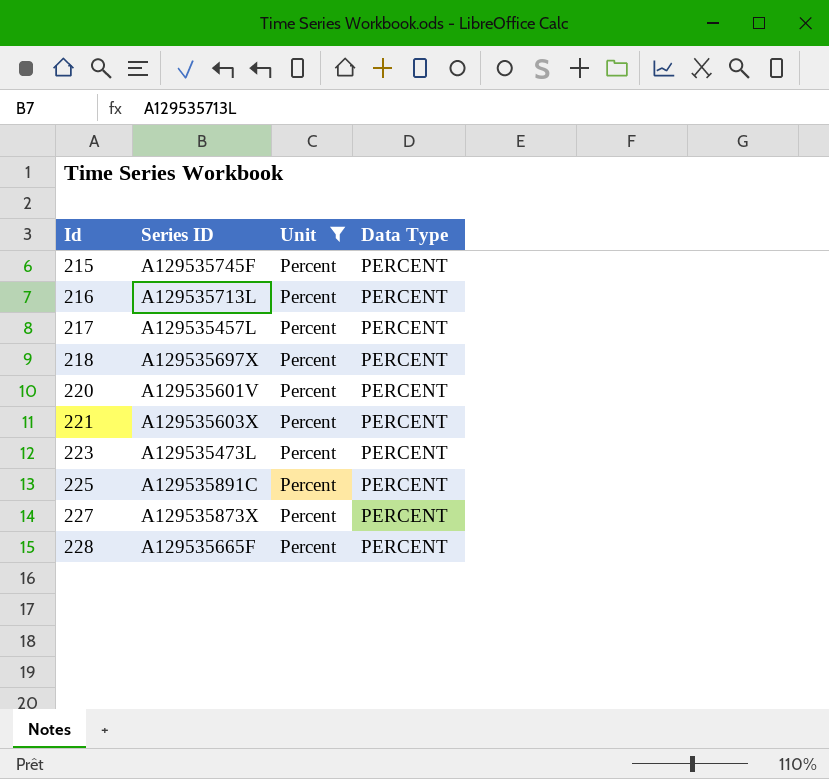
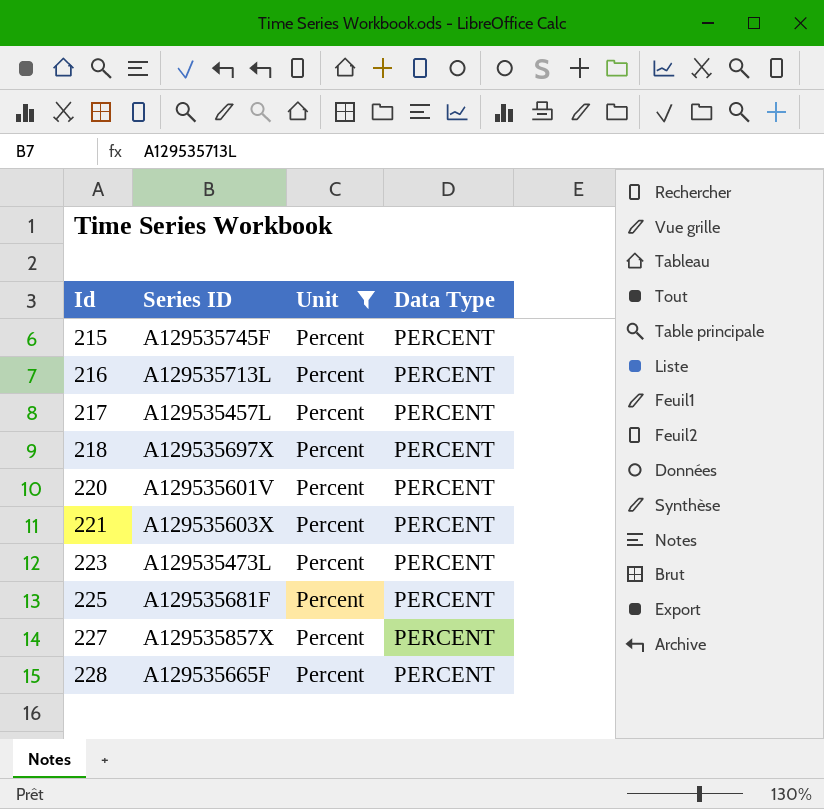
225 | Series ID: A129535891C -> A129535681F
227 | Series ID: A129535873X -> A129535857X

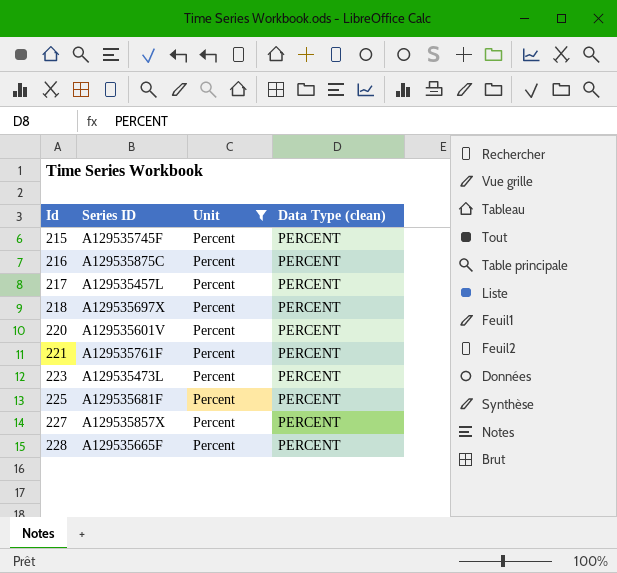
column name: Data Type -> Data Type (clean)
216 | Series ID: A129535713L -> A129535875C
221 | Series ID: A129535603X -> A129535761F

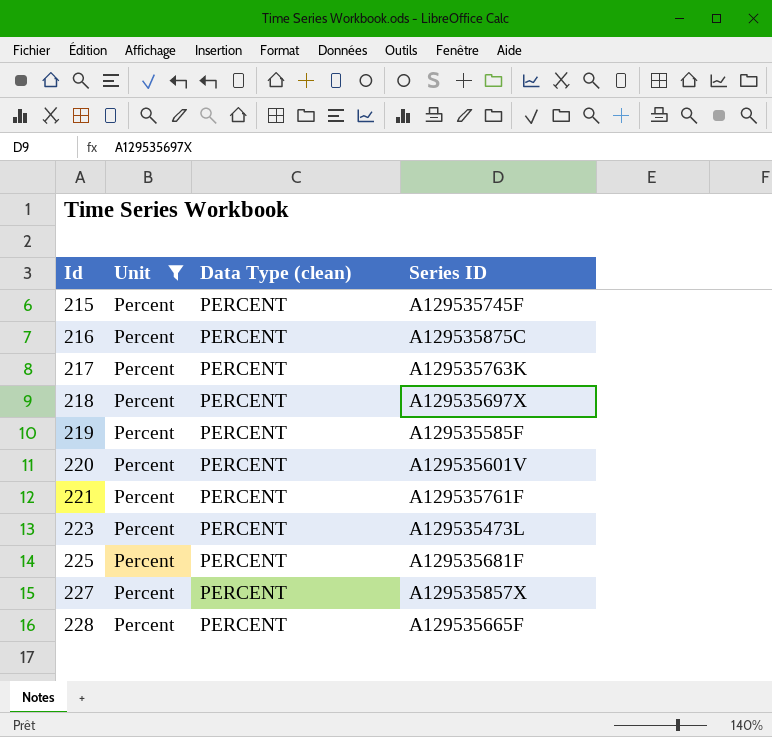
column Series ID | position: 2 -> 4
217 | Series ID: A129535457L -> A129535763K
row 219: none -> Percent | PERCENT | A129535585F

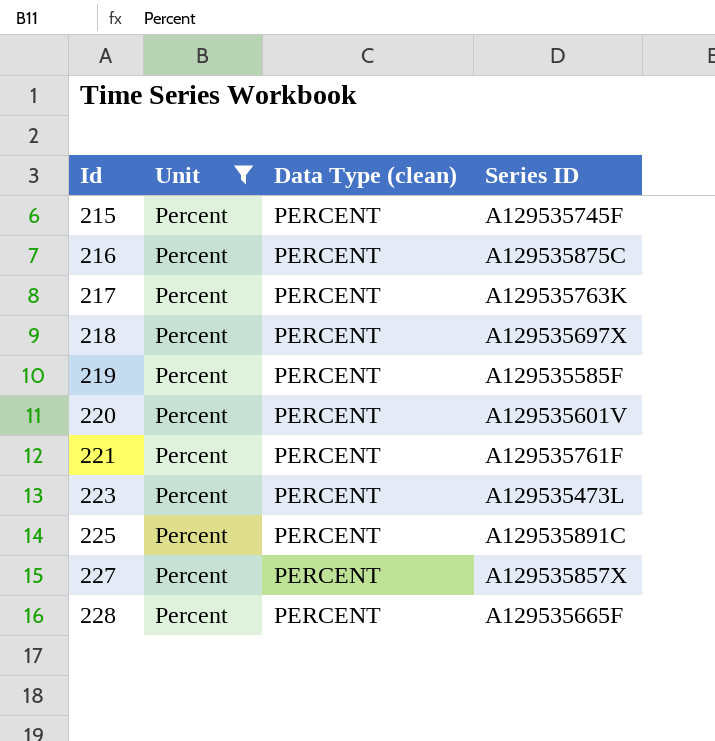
225 | Series ID: A129535681F -> A129535891C

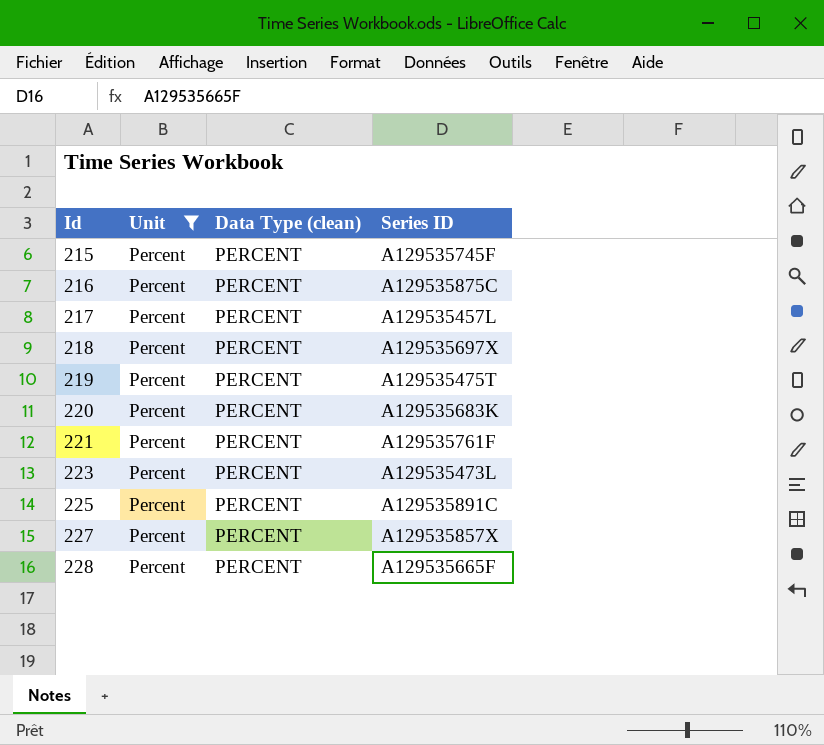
217 | Series ID: A129535763K -> A129535457L
219 | Series ID: A129535585F -> A129535475T
220 | Series ID: A129535601V -> A129535683K

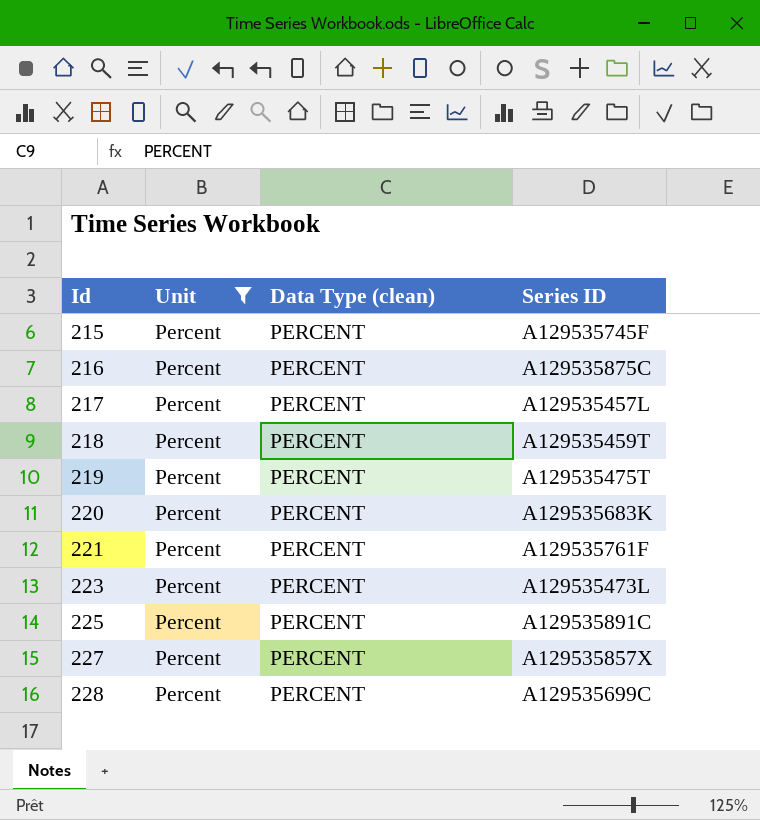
218 | Series ID: A129535697X -> A129535459T
228 | Series ID: A129535665F -> A129535699C

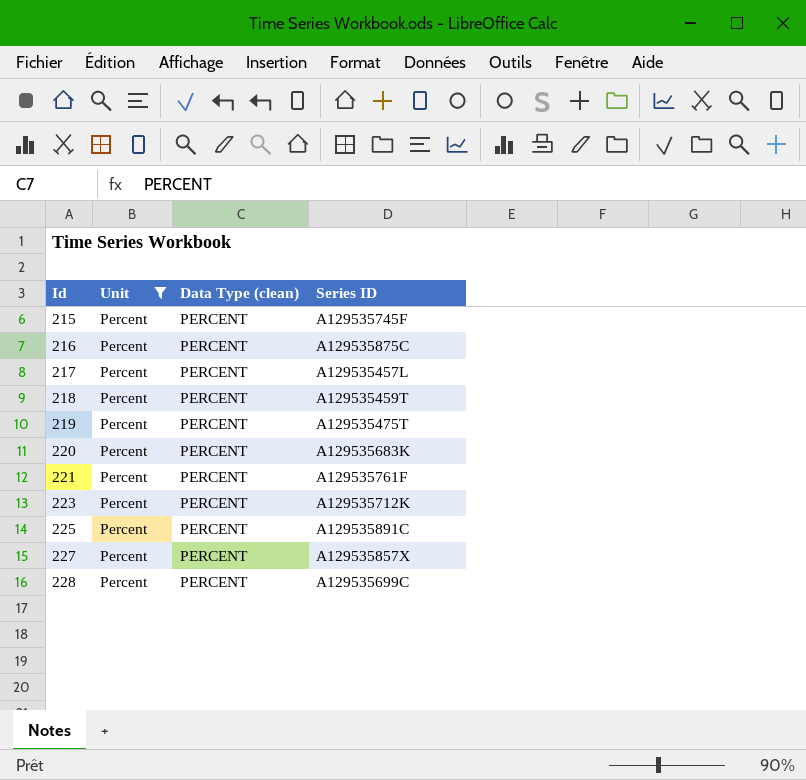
223 | Series ID: A129535473L -> A129535712K

